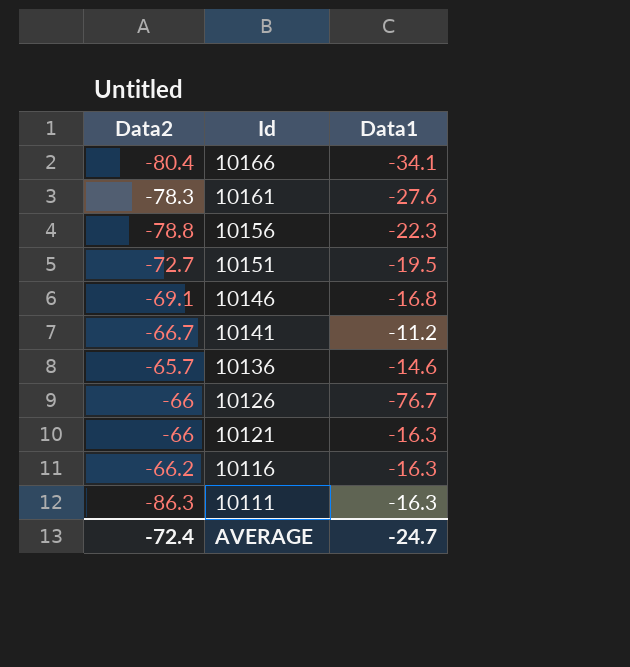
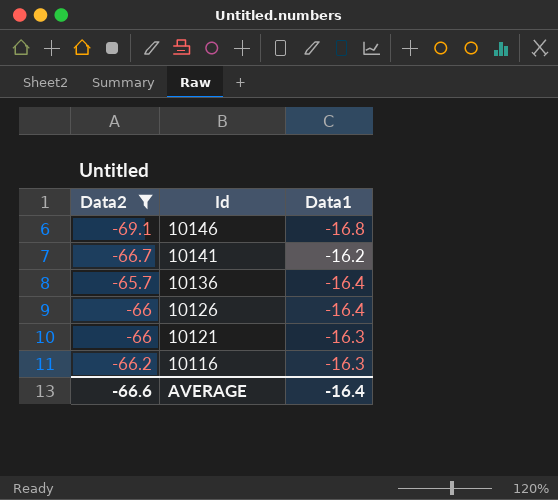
filter: none -> Data2 >= -69.1
10141 | Data1: -11.2 -> -16.2
10136 | Data1: -14.6 -> -16.4
10126 | Data1: -76.7 -> -16.4
AVERAGE | Data2: -72.4 -> -66.6
AVERAGE | Data1: -24.7 -> -16.4

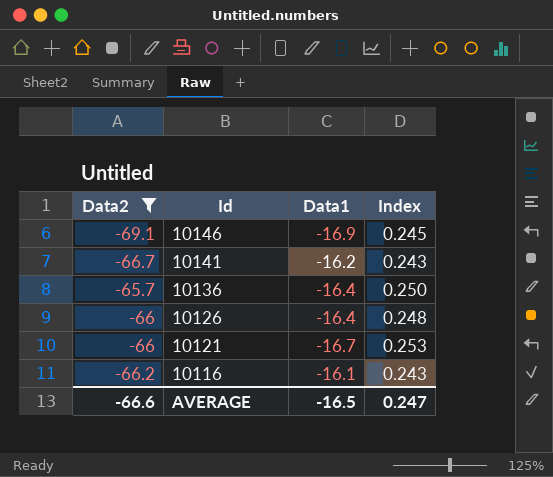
column Index | formula: none -> [Data1] / [Data2]
10146 | Data1: -16.8 -> -16.9
10121 | Data1: -16.3 -> -16.7
10116 | Data1: -16.3 -> -16.1
AVERAGE | Data1: -16.4 -> -16.5

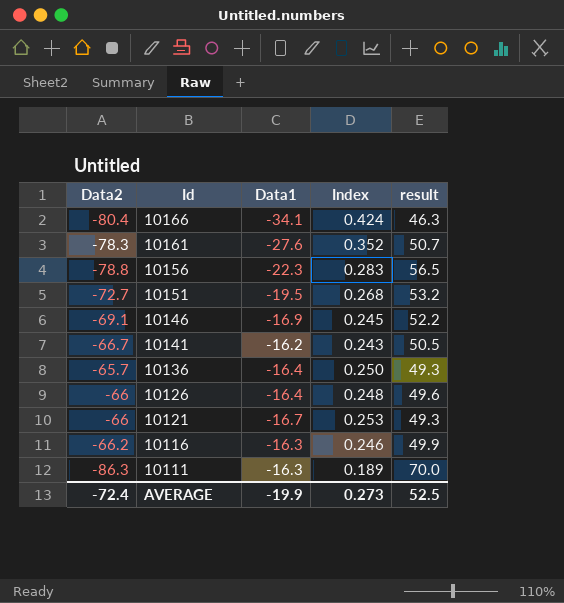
filter: Data2 >= -69.1 -> none
column result | formula: none -> [Data1] - [Data2]
10116 | Data1: -16.1 -> -16.3
10116 | Index: 0.243 -> 0.246
AVERAGE | Data2: -66.6 -> -72.4
AVERAGE | Data1: -16.5 -> -19.9
AVERAGE | Index: 0.247 -> 0.273

